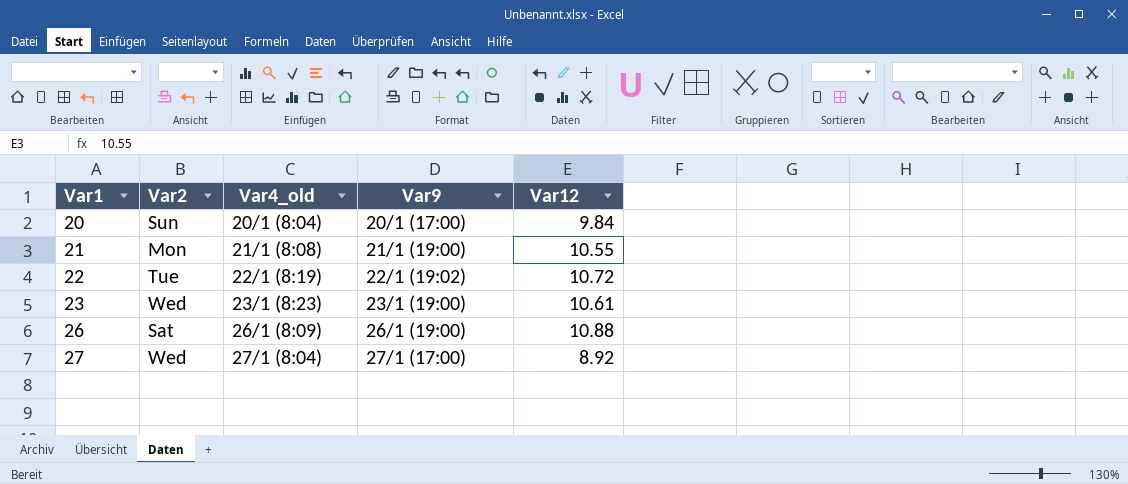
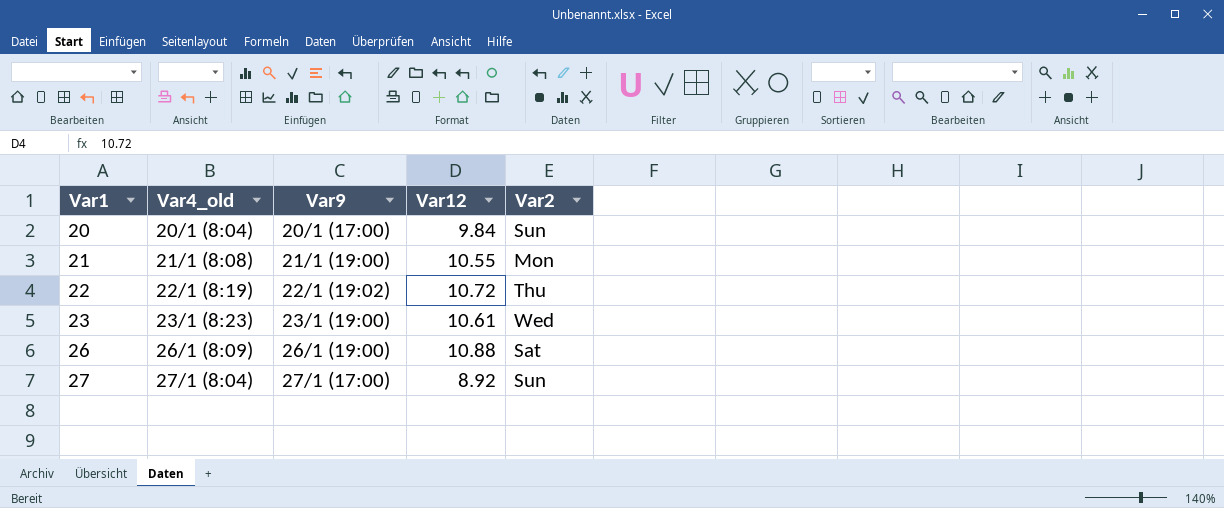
column Var2 | position: 2 -> 5
22 | Var2: Tue -> Thu
27 | Var2: Wed -> Sun

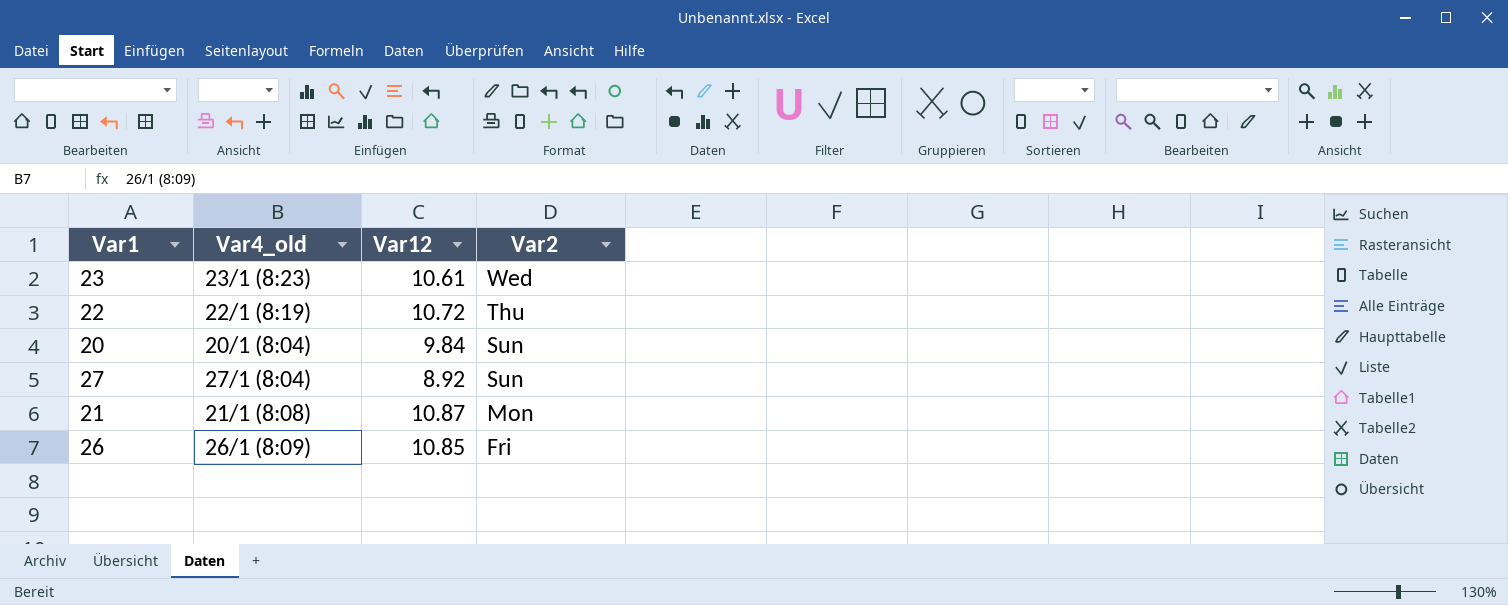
row order: Var1 ascending -> Var2 descending
column Var9 | position: 3 -> none
21 | Var12: 10.55 -> 10.87
26 | Var12: 10.88 -> 10.85
26 | Var2: Sat -> Fri

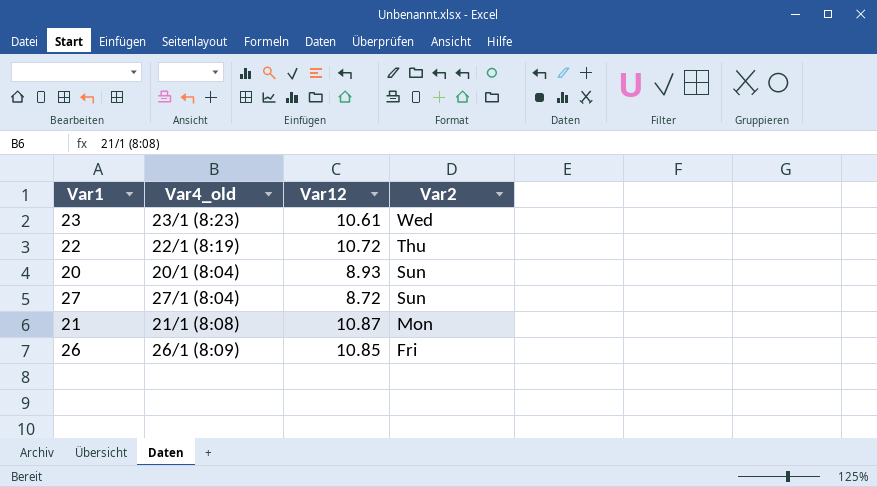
20 | Var12: 9.84 -> 8.93
27 | Var12: 8.92 -> 8.72

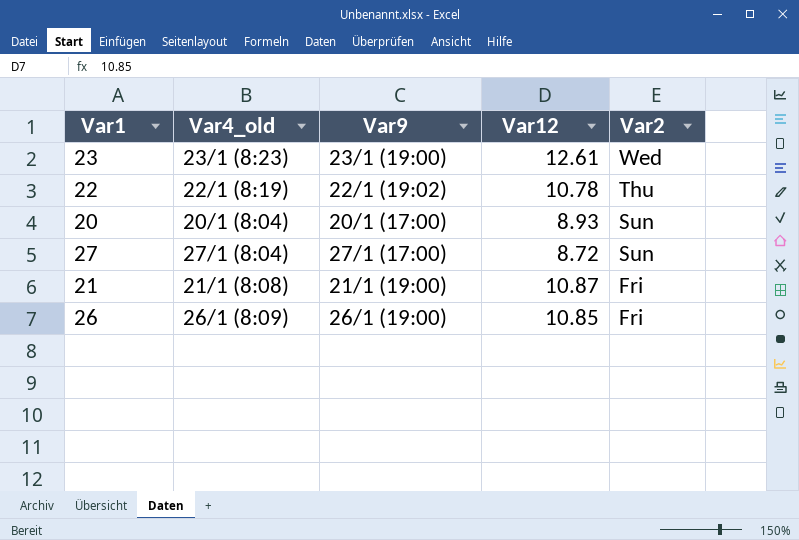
column Var9 | position: none -> 3
23 | Var12: 10.61 -> 12.61
22 | Var12: 10.72 -> 10.78
21 | Var2: Mon -> Fri

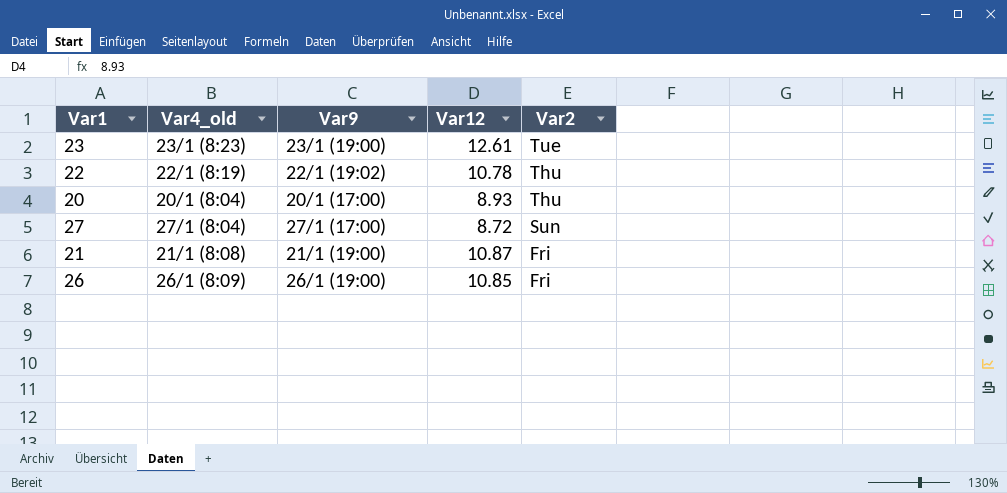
23 | Var2: Wed -> Tue
20 | Var2: Sun -> Thu

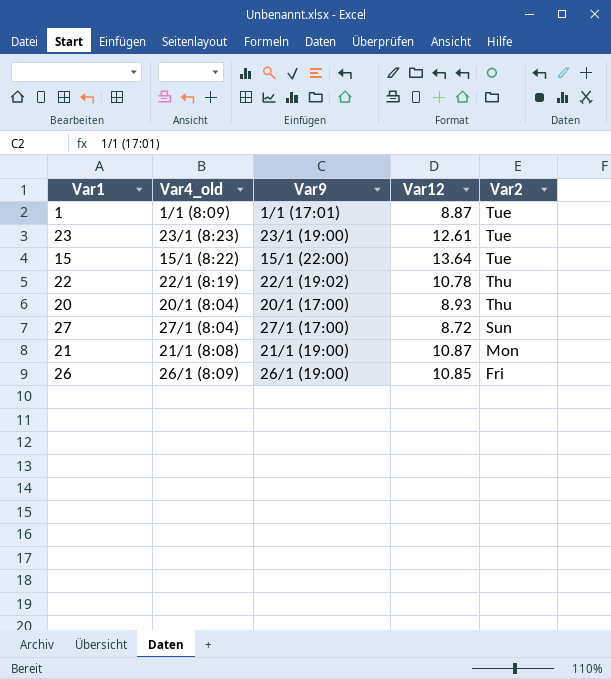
row 1: none -> 1/1 (8:09) | 1/1 (17:01) | 8.87 | Tue
row 15: none -> 15/1 (8:22) | 15/1 (22:00) | 13.64 | Tue
21 | Var2: Fri -> Mon

